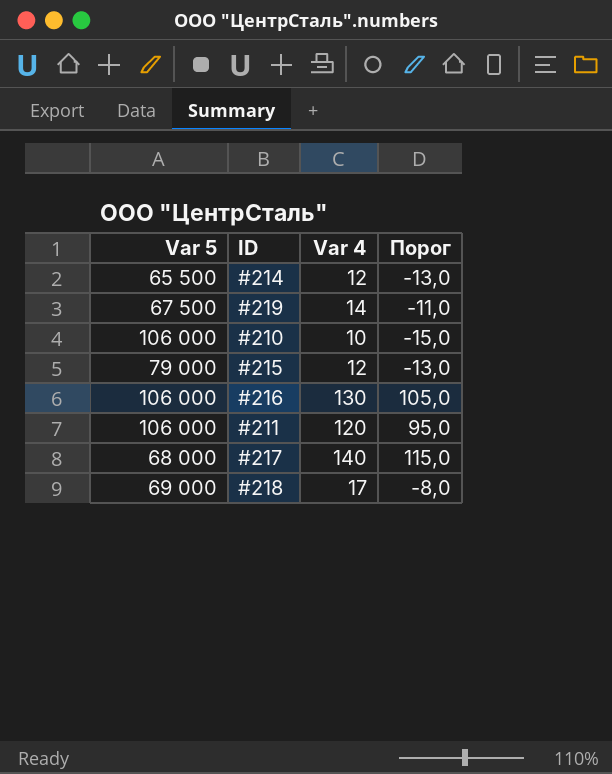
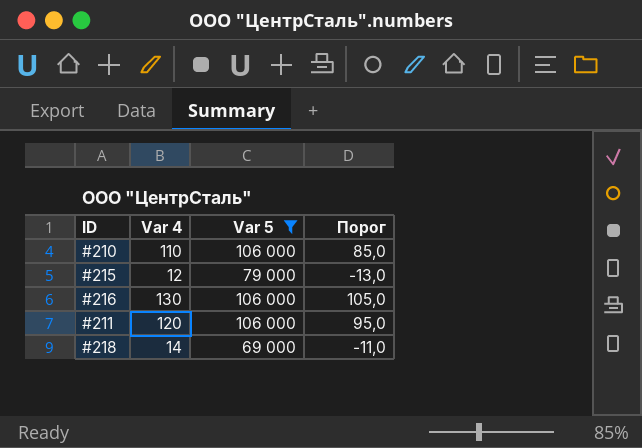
filter: none -> Var 5 >= 69 000
column Var 5 | position: 1 -> 3
#210 | Var 4: 10 -> 110
#210 | Порог: -15,0 -> 85,0
#218 | Var 4: 17 -> 14
#218 | Порог: -8,0 -> -11,0

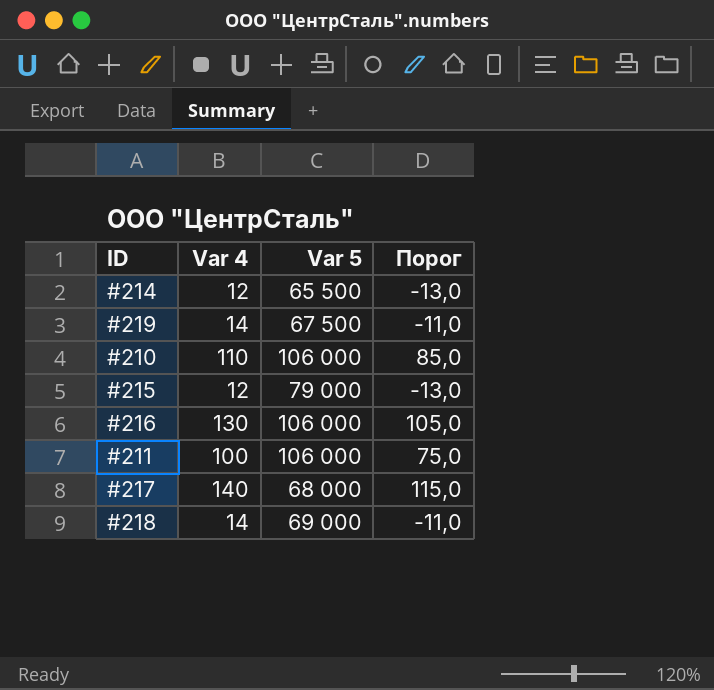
filter: Var 5 >= 69 000 -> none
#211 | Var 4: 120 -> 100
#211 | Порог: 95,0 -> 75,0

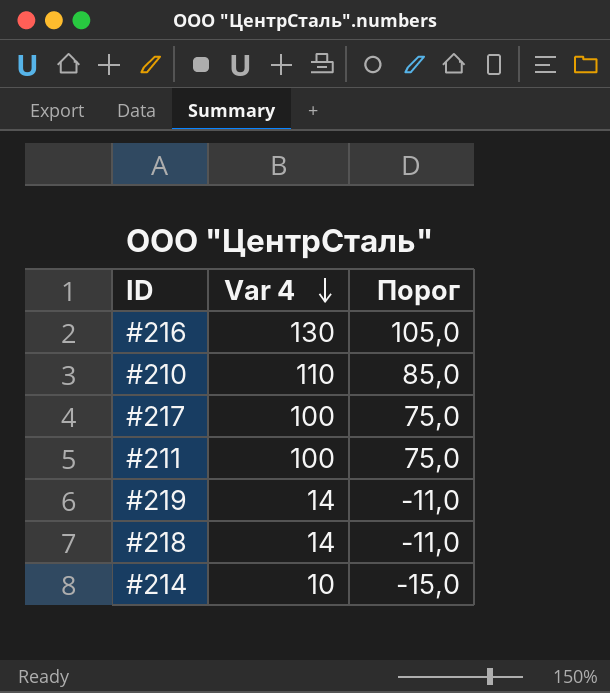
row order: none -> Var 4 descending
column Var 5 | position: 3 -> none
row #215: 12 | 79 000 | -13,0 -> none
#217 | Var 4: 140 -> 100
#217 | Порог: 115,0 -> 75,0
#214 | Var 4: 12 -> 10
#214 | Порог: -13,0 -> -15,0

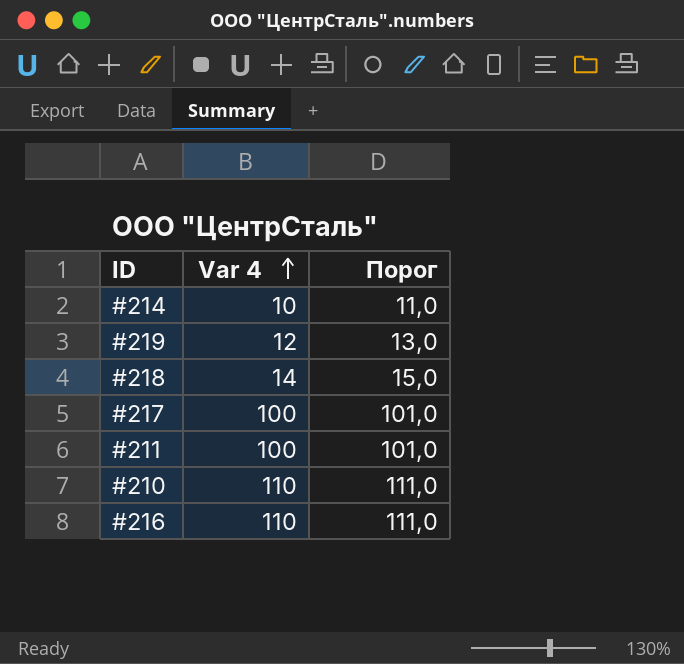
row order: Var 4 descending -> Var 4 ascending
column Порог | formula: [Var 4] - 25 -> [Var 4] + 1
#219 | Var 4: 14 -> 12
#216 | Var 4: 130 -> 110

